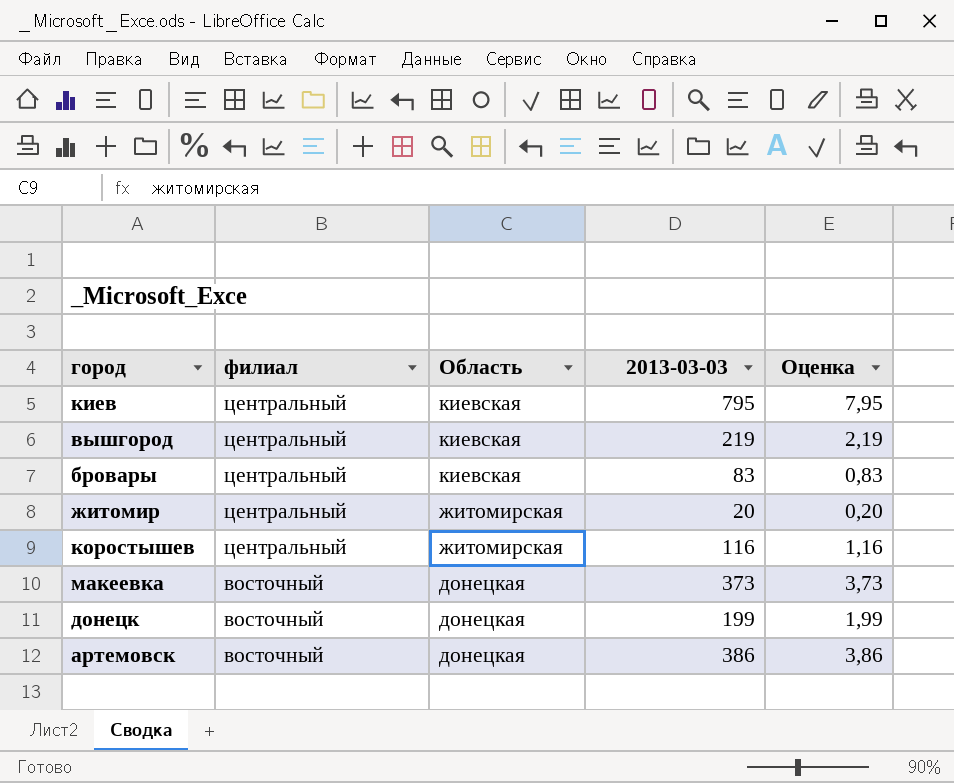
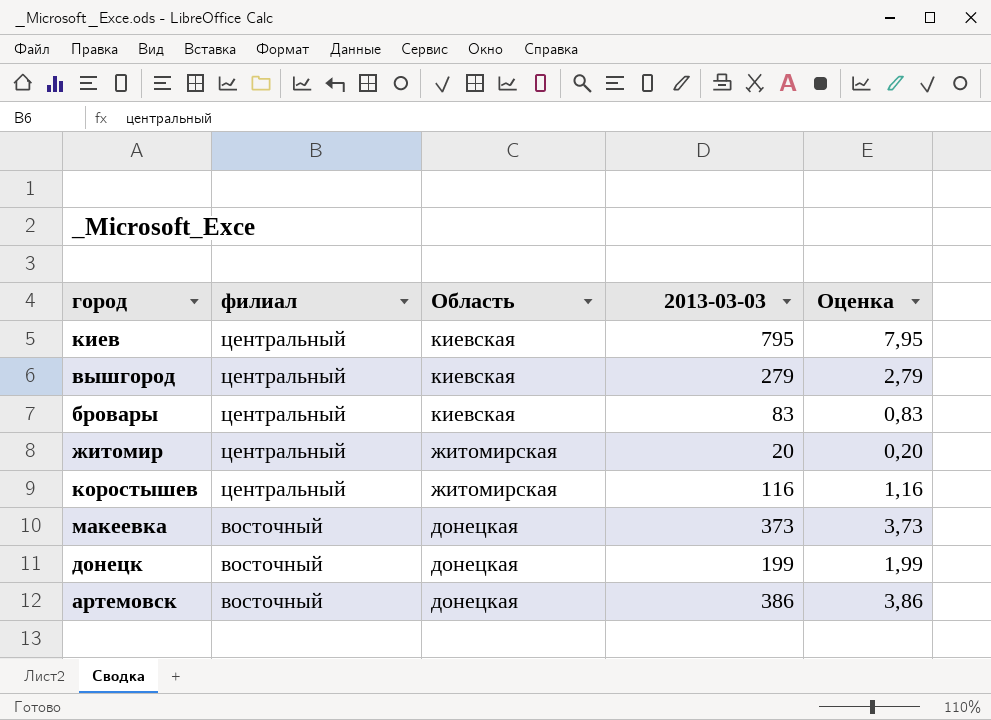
вышгород | 2013-03-03: 219 -> 279
вышгород | Оценка: 2,19 -> 2,79

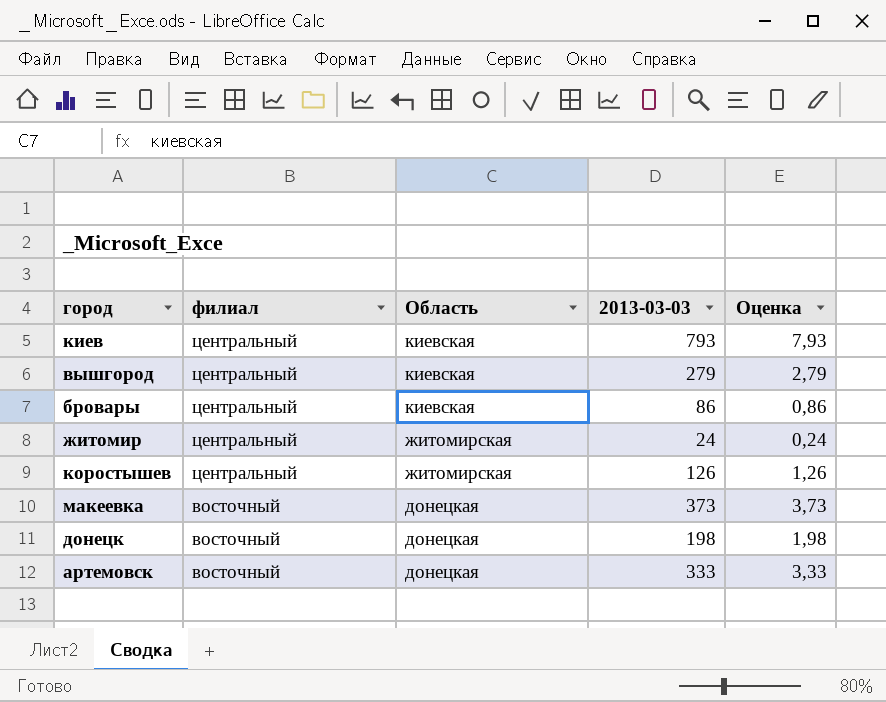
киев | 2013-03-03: 795 -> 793
киев | Оценка: 7,95 -> 7,93
бровары | 2013-03-03: 83 -> 86
бровары | Оценка: 0,83 -> 0,86
житомир | 2013-03-03: 20 -> 24
житомир | Оценка: 0,20 -> 0,24
коростышев | 2013-03-03: 116 -> 126
коростышев | Оценка: 1,16 -> 1,26
донецк | 2013-03-03: 199 -> 198
донецк | Оценка: 1,99 -> 1,98
артемовск | 2013-03-03: 386 -> 333
артемовск | Оценка: 3,86 -> 3,33

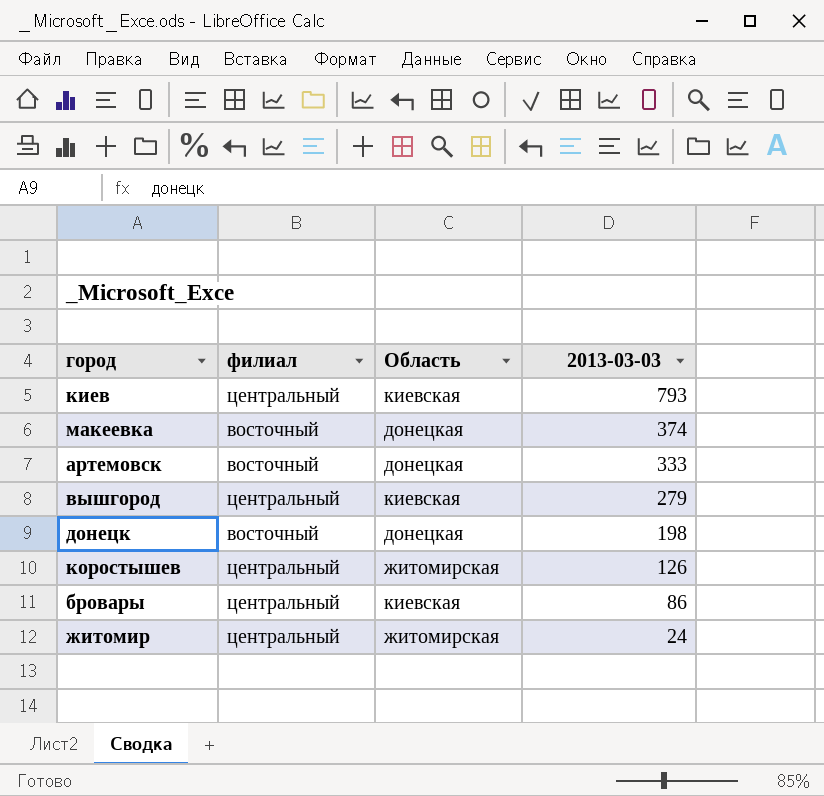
row order: филиал descending -> 2013-03-03 descending
column Оценка | formula: [2013-03-03] * 0,01 -> none
макеевка | 2013-03-03: 373 -> 374

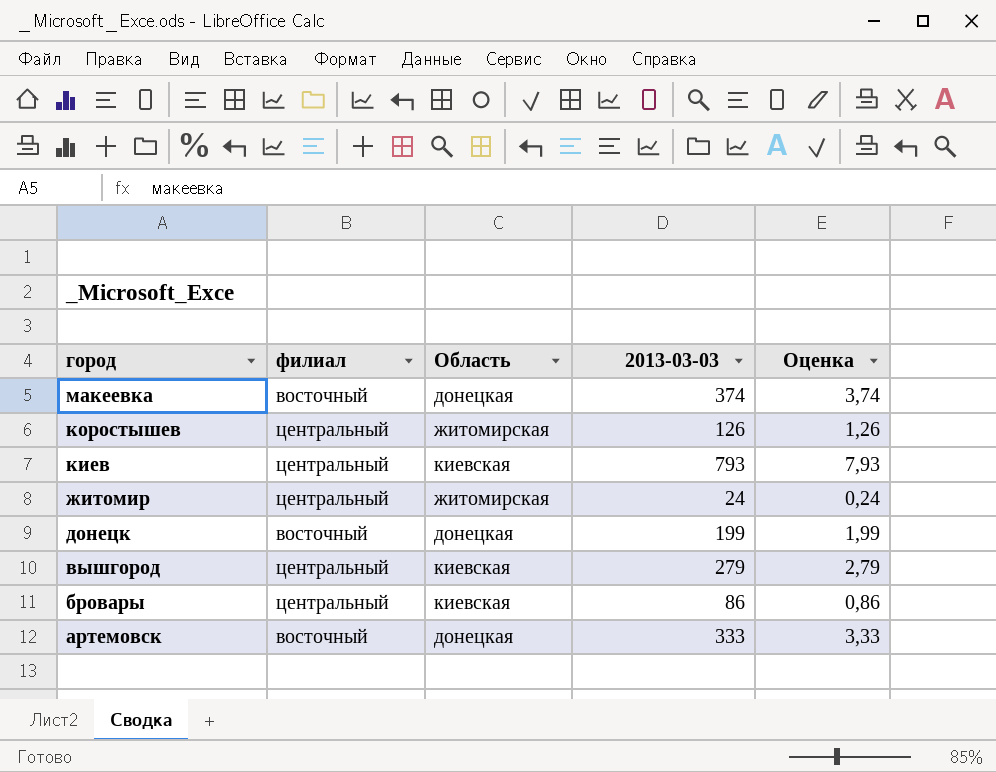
row order: 2013-03-03 descending -> город descending
column Оценка | formula: none -> [2013-03-03] * 0,01
донецк | 2013-03-03: 198 -> 199

